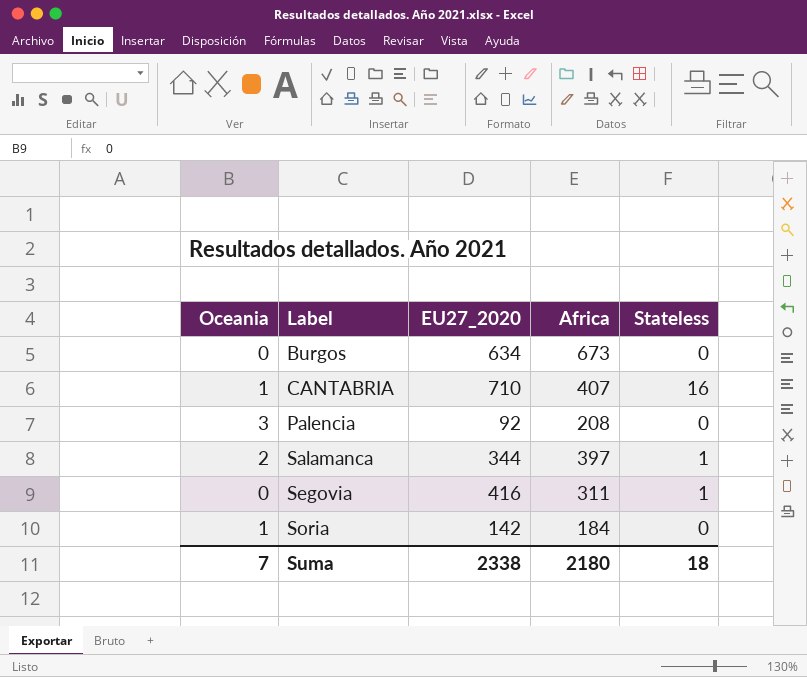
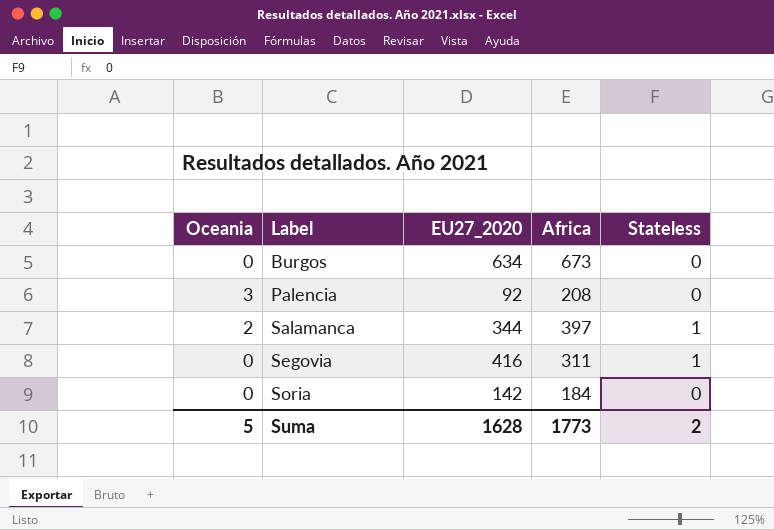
row CANTABRIA: 1 | 710 | 407 | 16 -> none
Soria | Oceania: 1 -> 0
Suma | Oceania: 7 -> 5
Suma | EU27_2020: 2338 -> 1628
Suma | Africa: 2180 -> 1773
Suma | Stateless: 18 -> 2

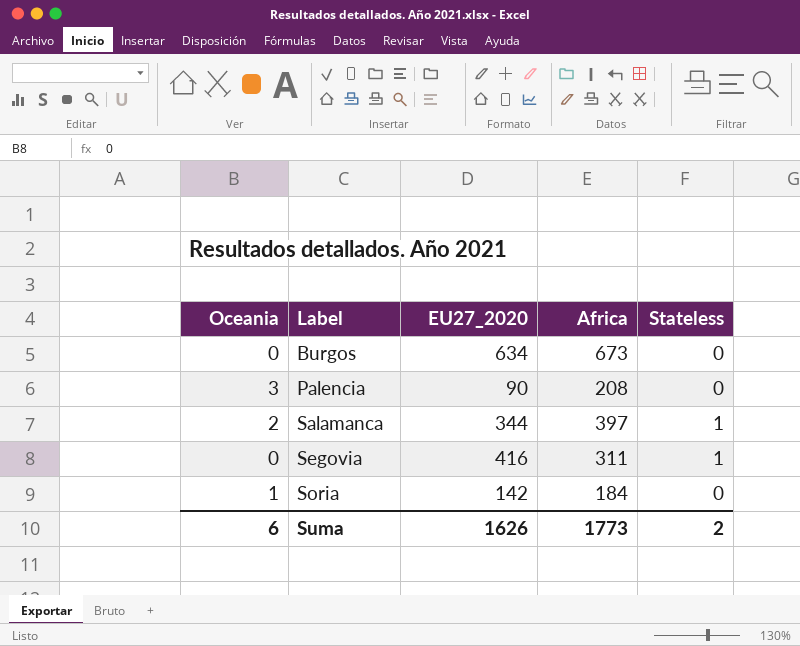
Palencia | EU27_2020: 92 -> 90
Soria | Oceania: 0 -> 1
Suma | Oceania: 5 -> 6
Suma | EU27_2020: 1628 -> 1626

